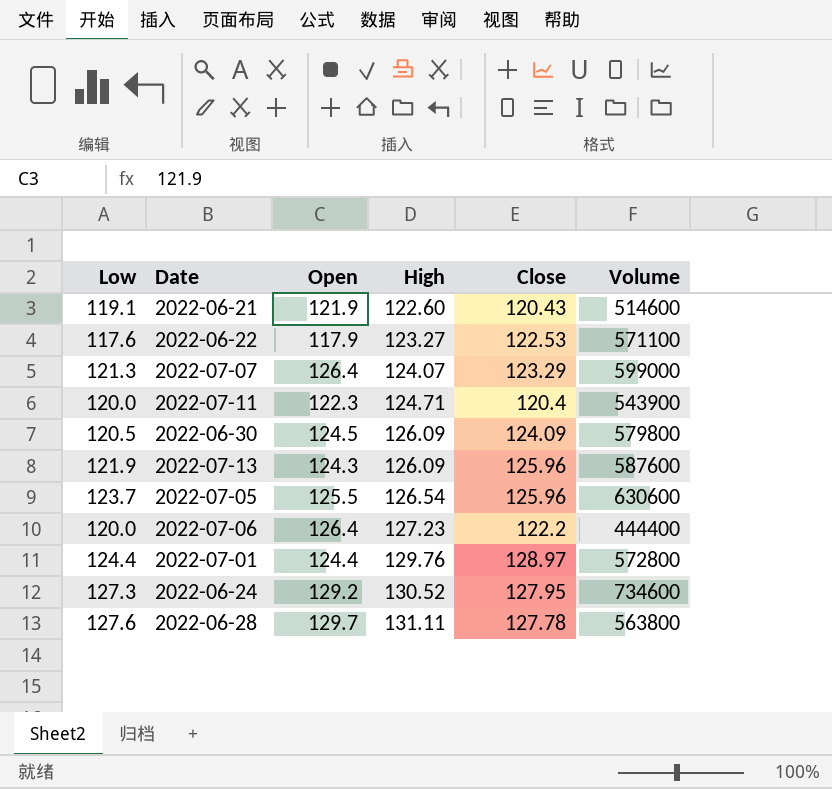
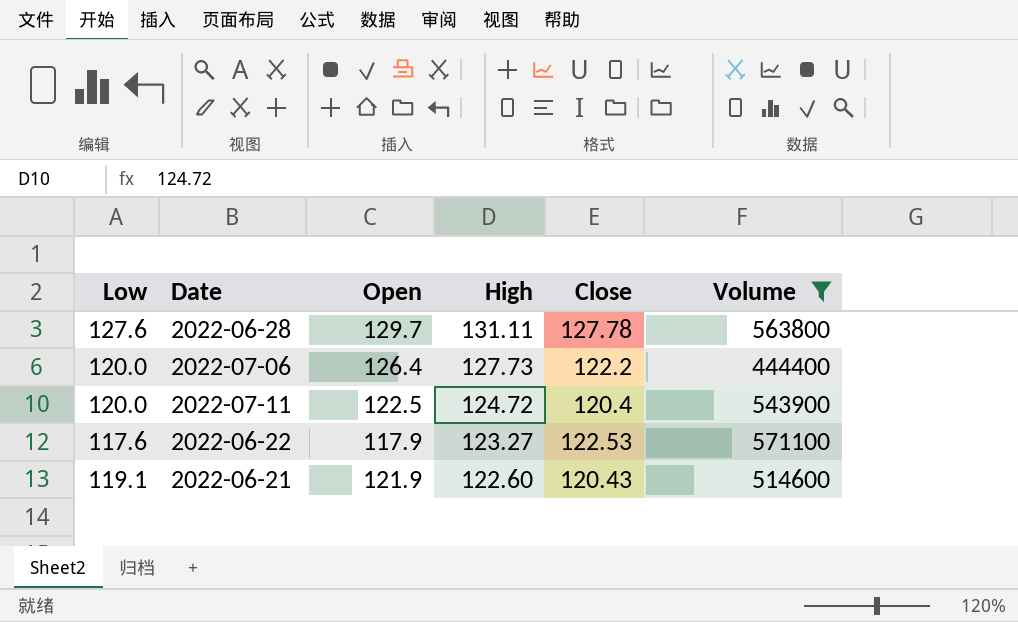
filter: none -> Volume <= 571100
row order: High ascending -> High descending
2022-07-06 | High: 127.23 -> 127.73
2022-07-11 | Open: 122.3 -> 122.5
2022-07-11 | High: 124.71 -> 124.72

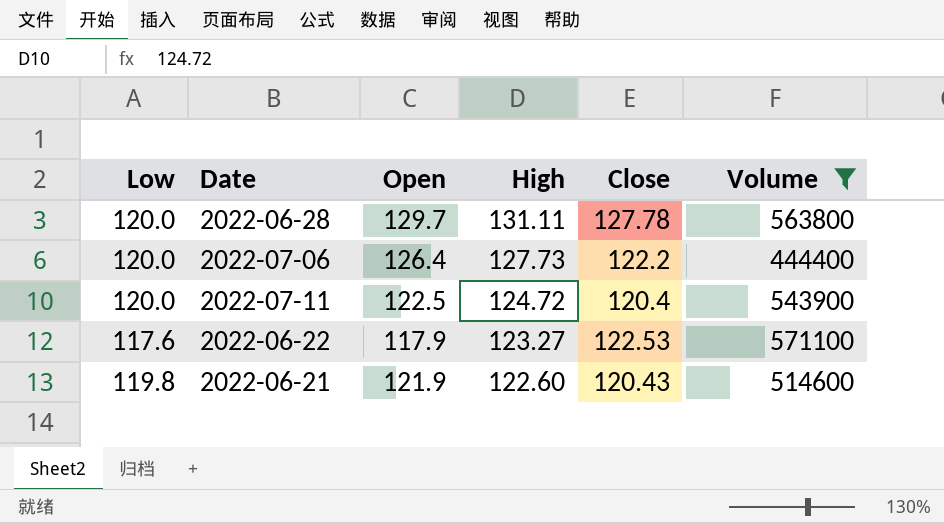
2022-06-28 | Low: 127.6 -> 120.0
2022-06-21 | Low: 119.1 -> 119.8

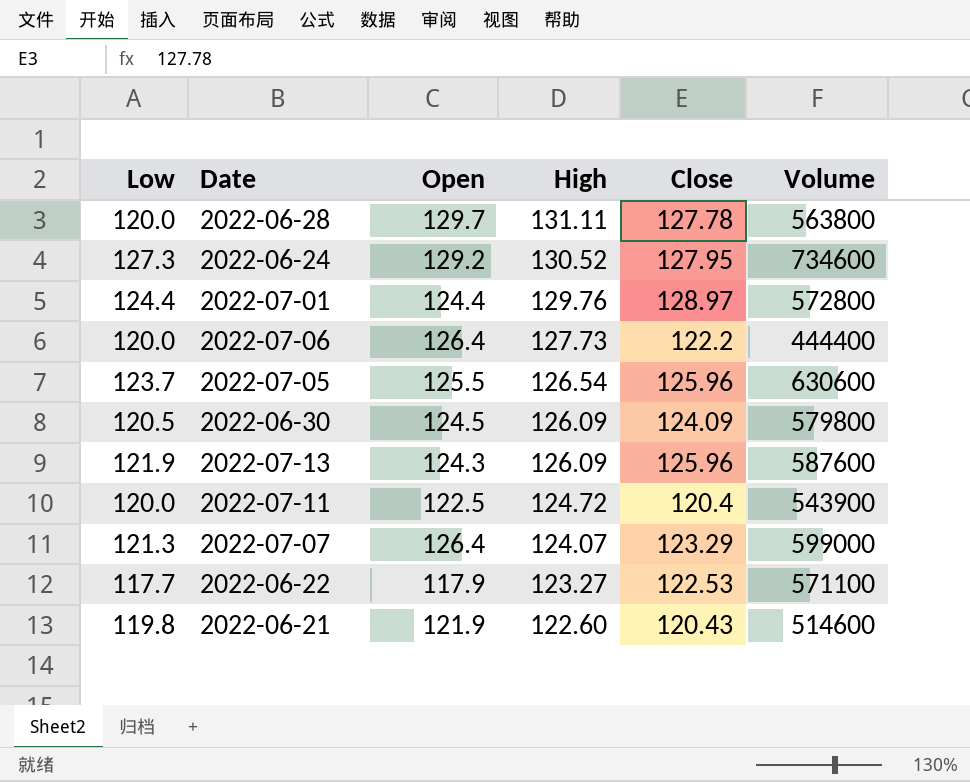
filter: Volume <= 571100 -> none
2022-06-22 | Low: 117.6 -> 117.7

